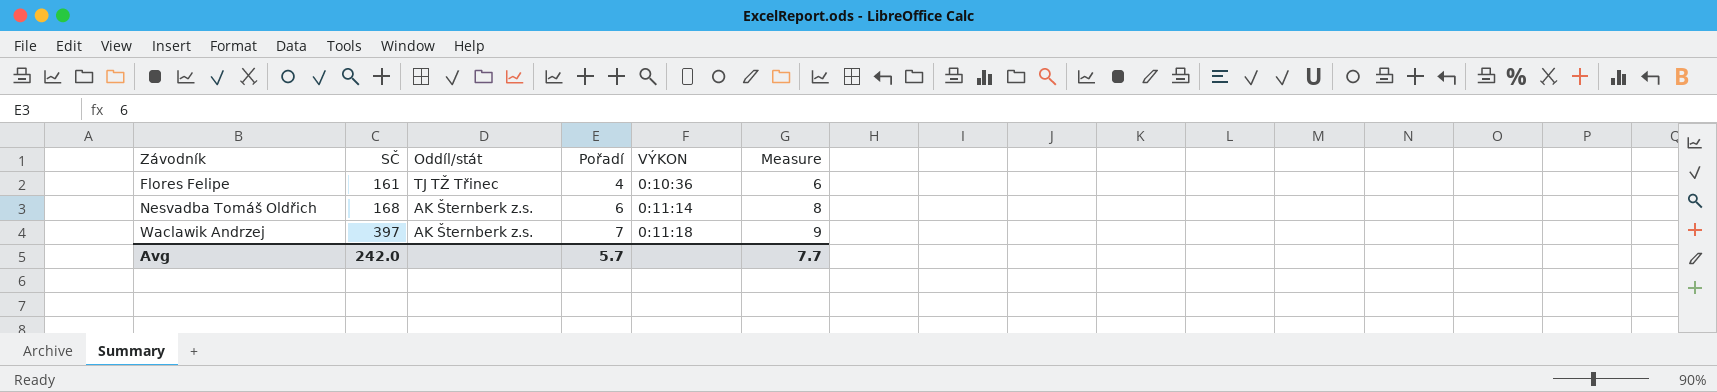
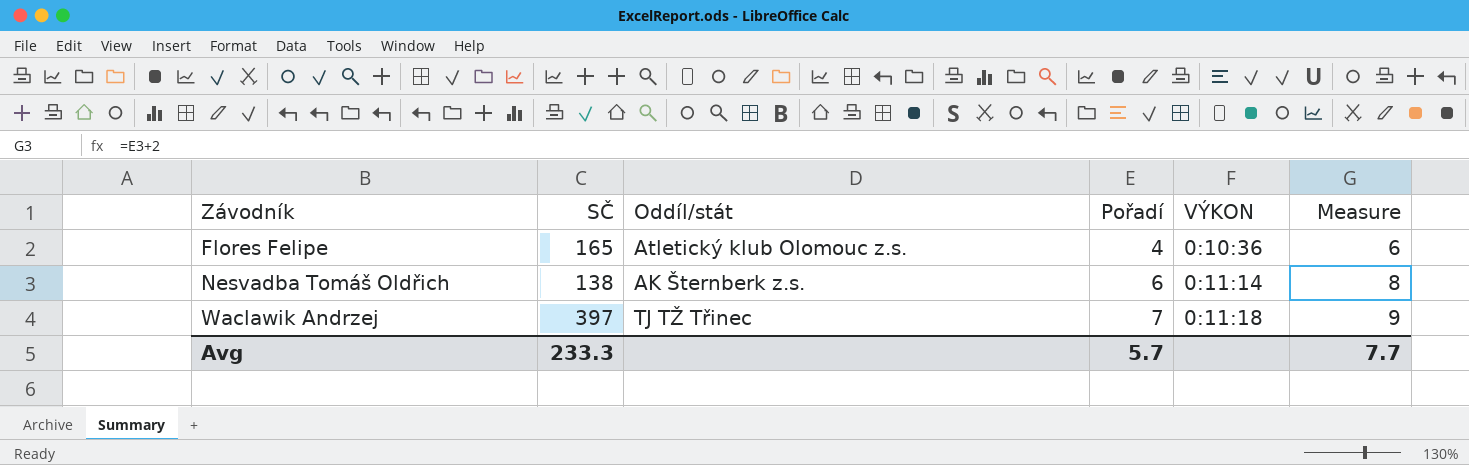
Flores Felipe | SČ: 161 -> 165
Flores Felipe | Oddíl/stát: TJ TŽ Třinec -> Atletický klub Olomouc z.s.
Nesvadba Tomáš Oldřich | SČ: 168 -> 138
Waclawik Andrzej | Oddíl/stát: AK Šternberk z.s. -> TJ TŽ Třinec
Avg | SČ: 242.0 -> 233.3

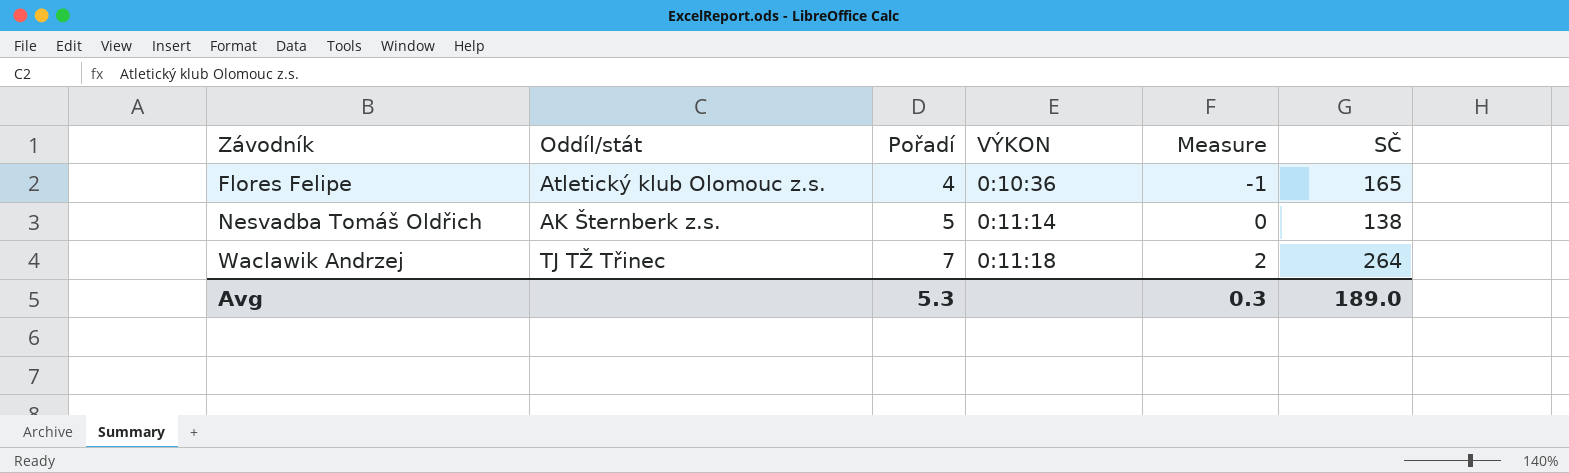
column Measure | formula: [Pořadí] + 2 -> [Pořadí] - 5
column SČ | position: 2 -> 6
Nesvadba Tomáš Oldřich | Pořadí: 6 -> 5
Waclawik Andrzej | SČ: 397 -> 264
Avg | Pořadí: 5.7 -> 5.3
Avg | Measure: 7.7 -> 0.3
Avg | SČ: 233.3 -> 189.0

